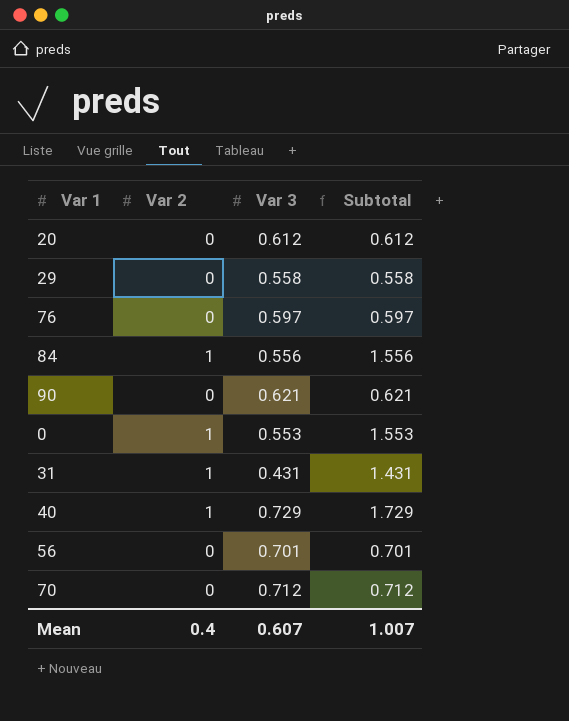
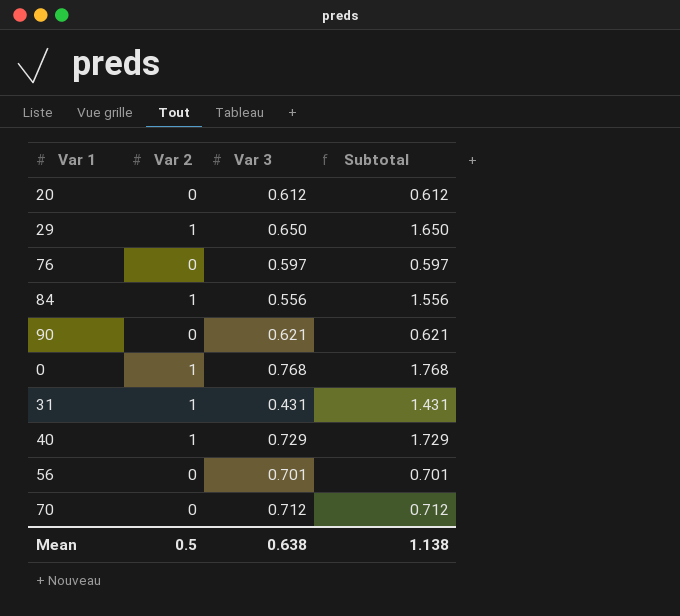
29 | Var 2: 0 -> 1
29 | Var 3: 0.558 -> 0.650
29 | Subtotal: 0.558 -> 1.650
0 | Var 3: 0.553 -> 0.768
0 | Subtotal: 1.553 -> 1.768
Mean | Var 2: 0.4 -> 0.5
Mean | Var 3: 0.607 -> 0.638
Mean | Subtotal: 1.007 -> 1.138

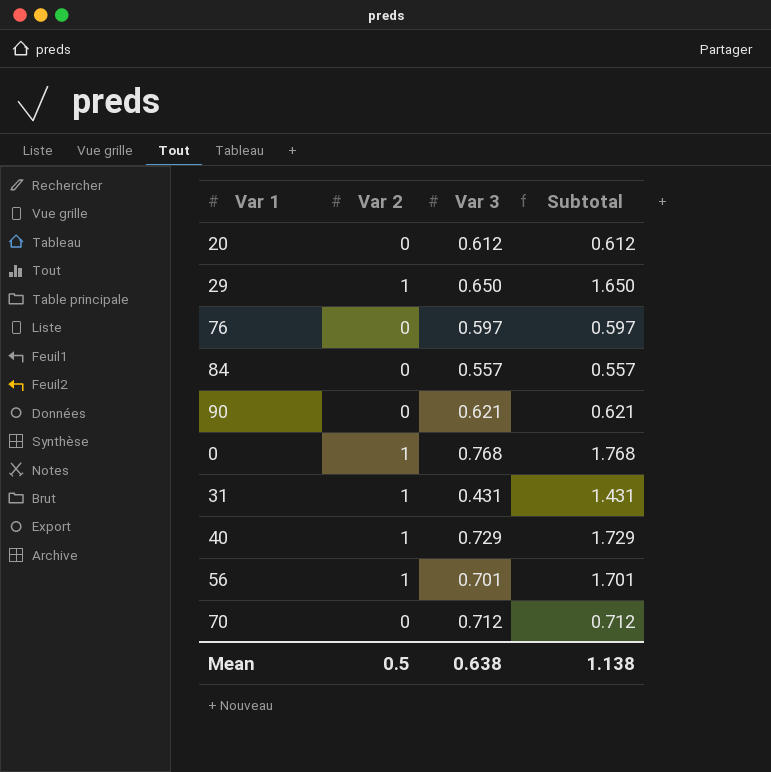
84 | Var 2: 1 -> 0
84 | Var 3: 0.556 -> 0.557
84 | Subtotal: 1.556 -> 0.557
56 | Var 2: 0 -> 1
56 | Subtotal: 0.701 -> 1.701

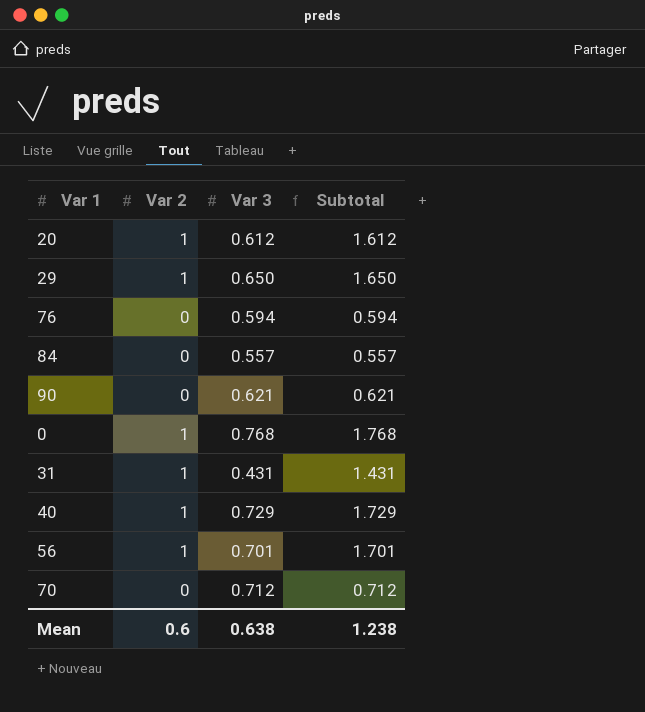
20 | Var 2: 0 -> 1
20 | Subtotal: 0.612 -> 1.612
76 | Var 3: 0.597 -> 0.594
76 | Subtotal: 0.597 -> 0.594
Mean | Var 2: 0.5 -> 0.6
Mean | Subtotal: 1.138 -> 1.238

